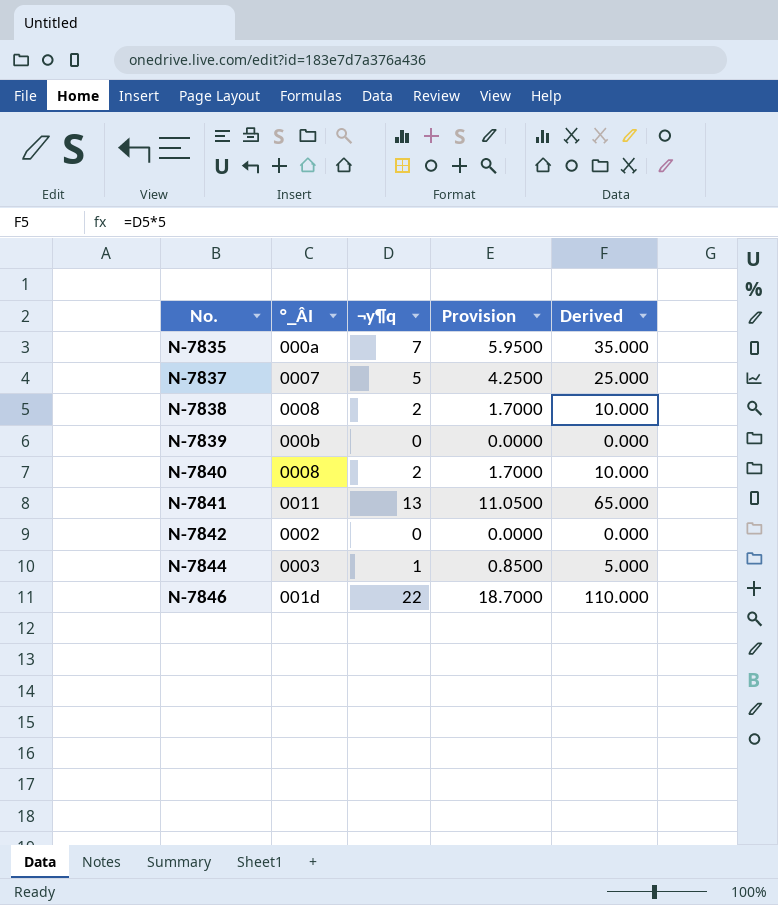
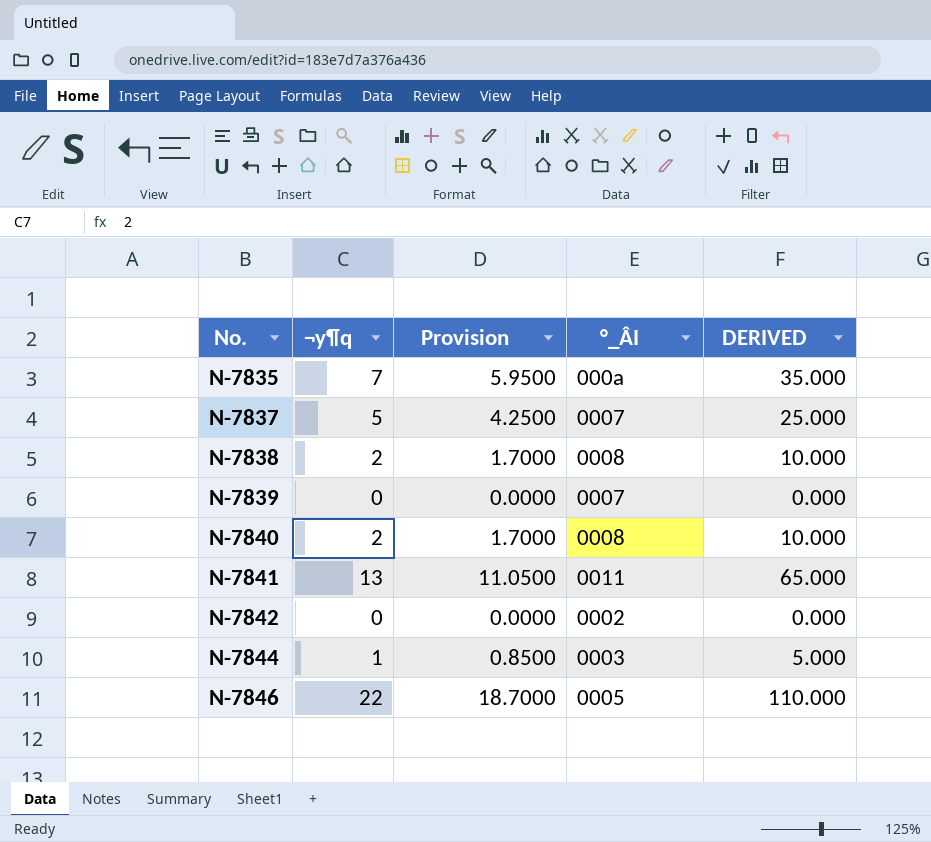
column °_ÂI | position: 2 -> 4
column name: Derived -> DERIVED
N-7839 | °_ÂI: 000b -> 0007
N-7846 | °_ÂI: 001d -> 0005

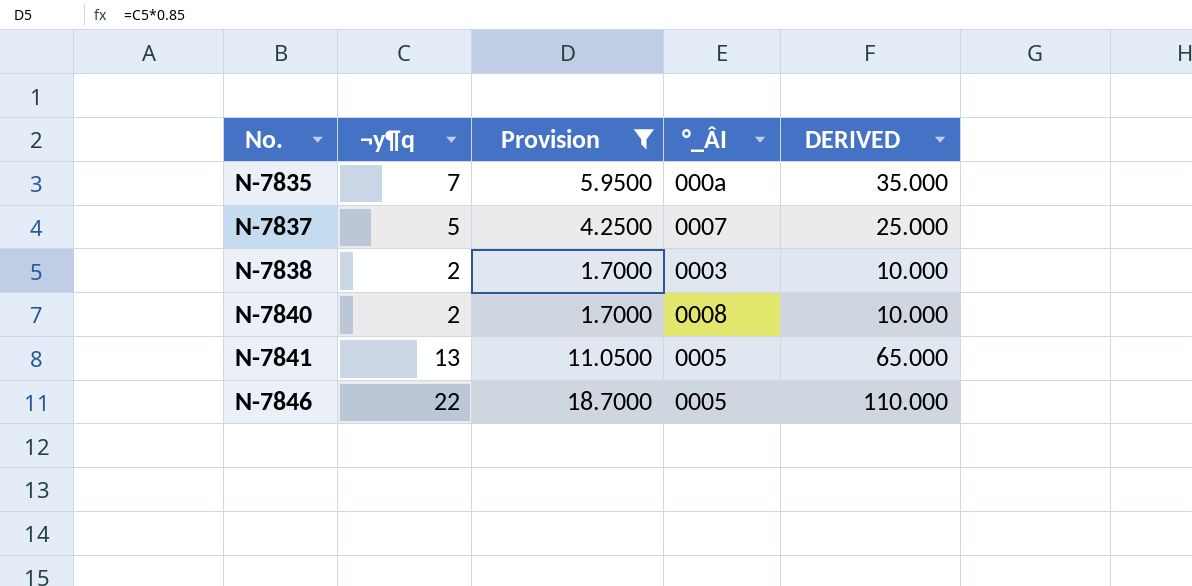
filter: none -> Provision >= 1.7000
N-7838 | °_ÂI: 0008 -> 0003
N-7841 | °_ÂI: 0011 -> 0005

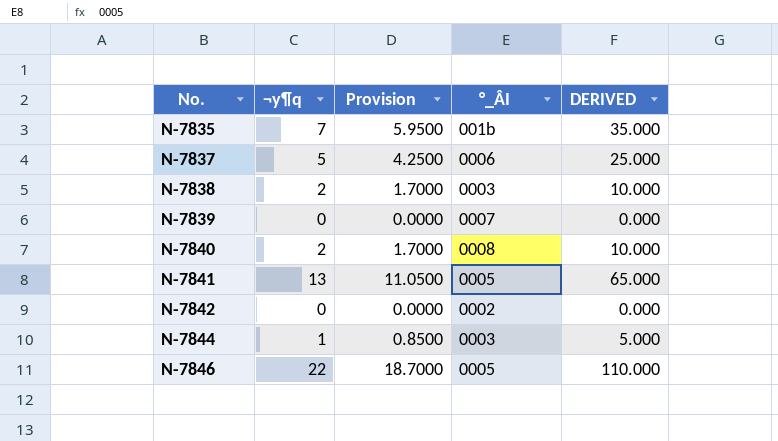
filter: Provision >= 1.7000 -> none
N-7835 | °_ÂI: 000a -> 001b
N-7837 | °_ÂI: 0007 -> 0006

